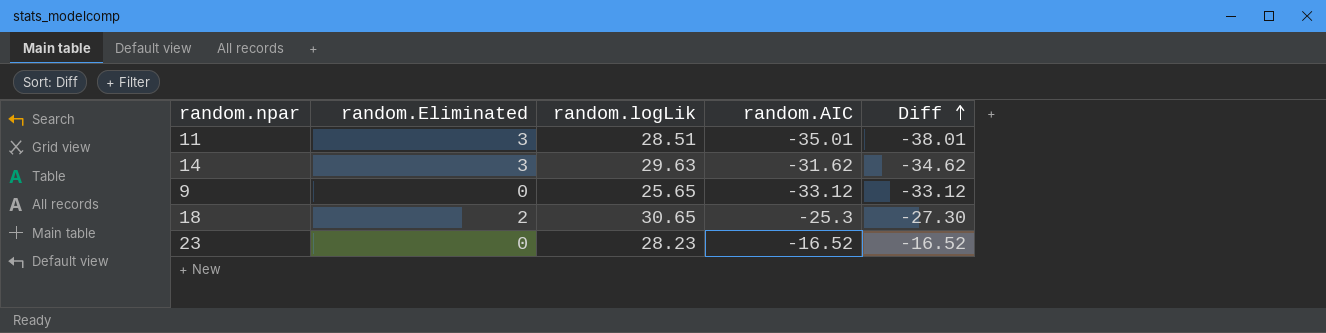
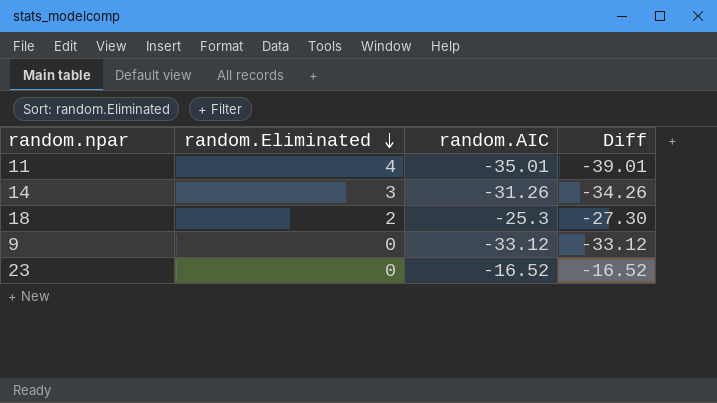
row order: Diff ascending -> random.Eliminated descending
column random.logLik | position: 3 -> none
11 | random.Eliminated: 3 -> 4
11 | Diff: -38.01 -> -39.01
14 | random.AIC: -31.62 -> -31.26
14 | Diff: -34.62 -> -34.26

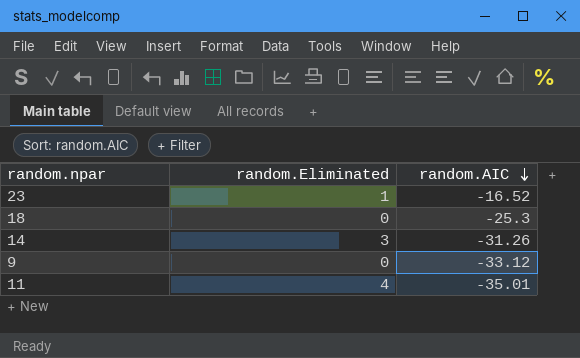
row order: random.Eliminated descending -> random.AIC descending
column Diff | formula: [random.AIC] - [random.Eliminated] -> none
23 | random.Eliminated: 0 -> 1
18 | random.Eliminated: 2 -> 0

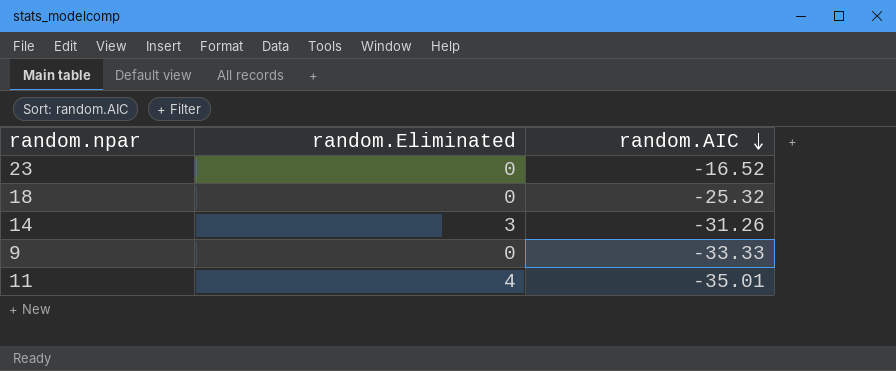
23 | random.Eliminated: 1 -> 0
18 | random.AIC: -25.3 -> -25.32
9 | random.AIC: -33.12 -> -33.33

